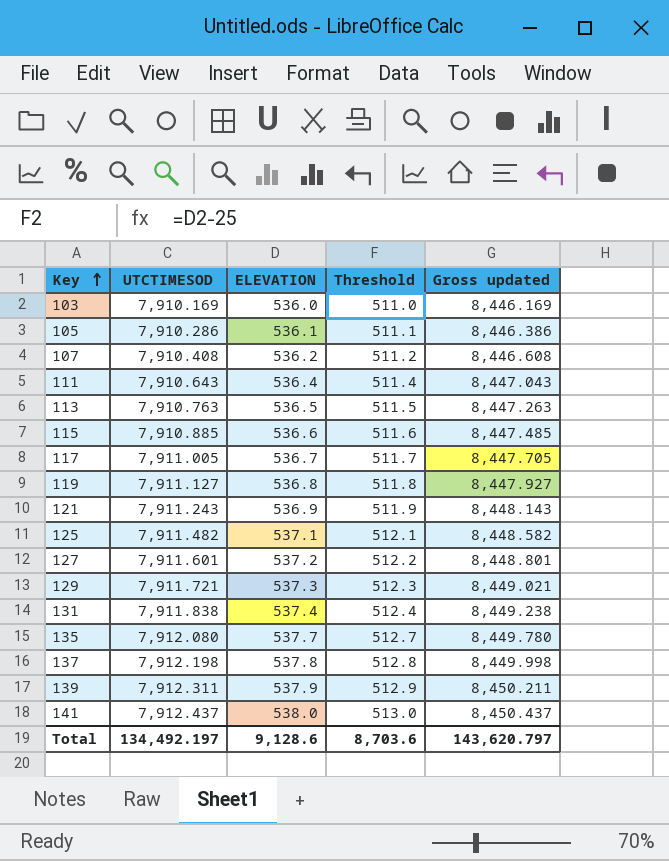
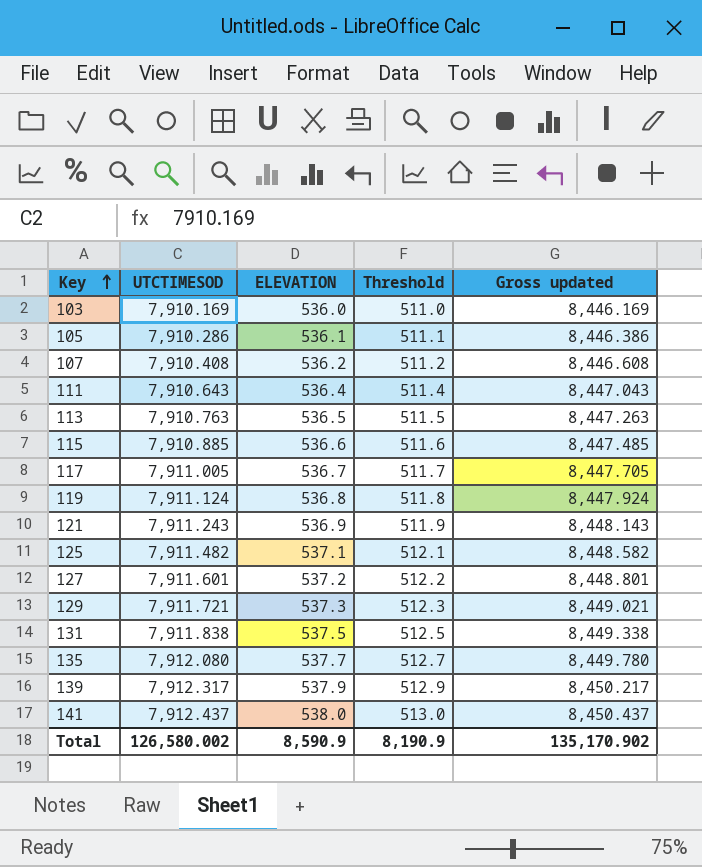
row 137: 7,912.198 | 537.8 | 512.8 | 8,449.998 -> none
119 | UTCTIMESOD: 7,911.127 -> 7,911.124
119 | Gross updated: 8,447.927 -> 8,447.924
131 | ELEVATION: 537.4 -> 537.5
131 | Threshold: 512.4 -> 512.5
131 | Gross updated: 8,449.238 -> 8,449.338
139 | UTCTIMESOD: 7,912.311 -> 7,912.317
139 | Gross updated: 8,450.211 -> 8,450.217
Total | UTCTIMESOD: 134,492.197 -> 126,580.002
Total | ELEVATION: 9,128.6 -> 8,590.9
Total | Threshold: 8,703.6 -> 8,190.9
Total | Gross updated: 143,620.797 -> 135,170.902

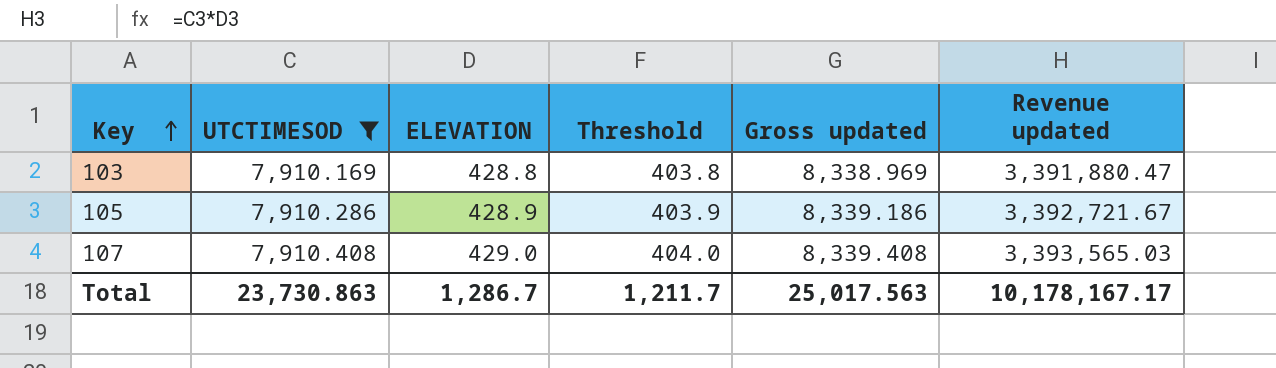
filter: none -> UTCTIMESOD <= 7,910.408
column Revenue updated | formula: none -> [UTCTIMESOD] * [ELEVATION]
103 | ELEVATION: 536.0 -> 428.8
103 | Threshold: 511.0 -> 403.8
103 | Gross updated: 8,446.169 -> 8,338.969
105 | ELEVATION: 536.1 -> 428.9
105 | Threshold: 511.1 -> 403.9
105 | Gross updated: 8,446.386 -> 8,339.186
107 | ELEVATION: 536.2 -> 429.0
107 | Threshold: 511.2 -> 404.0
107 | Gross updated: 8,446.608 -> 8,339.408
Total | UTCTIMESOD: 126,580.002 -> 23,730.863
Total | ELEVATION: 8,590.9 -> 1,286.7
Total | Threshold: 8,190.9 -> 1,211.7
Total | Gross updated: 135,170.902 -> 25,017.563

